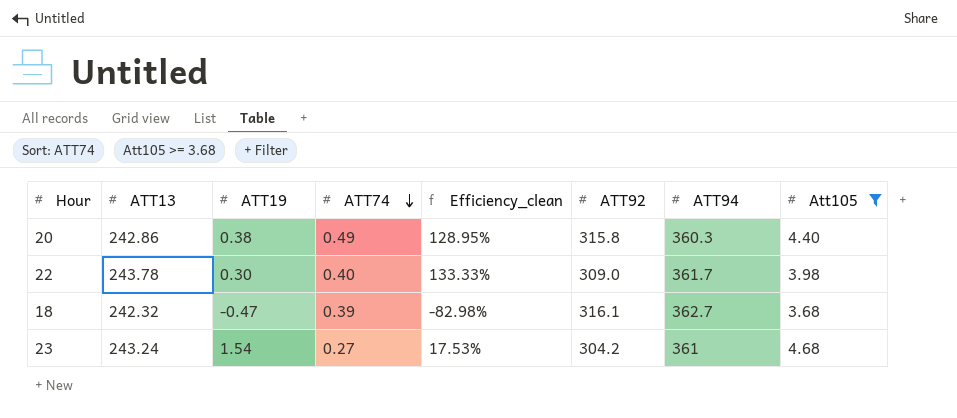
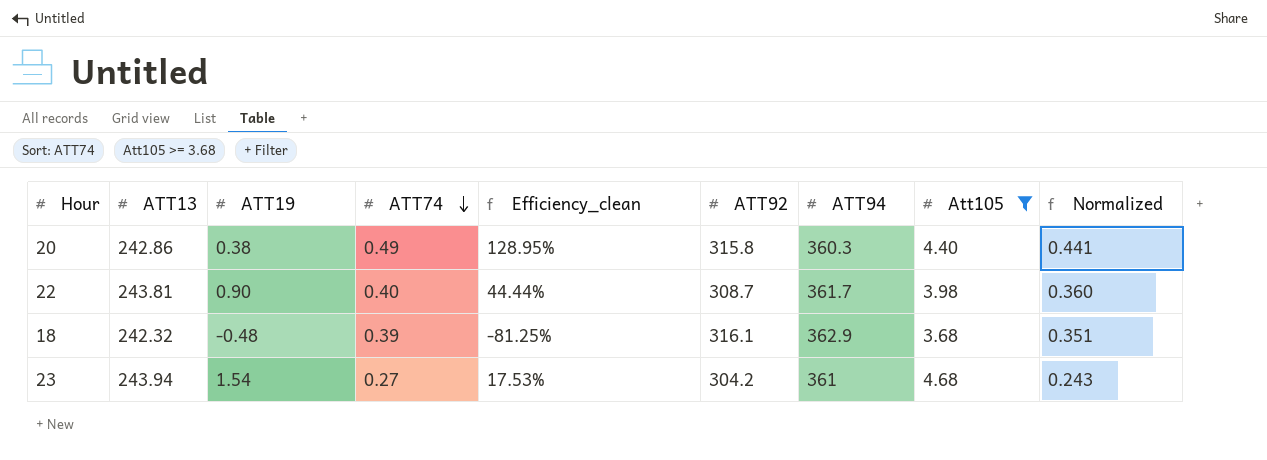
column Normalized | formula: none -> [ATT74] * 0.9
22 | ATT13: 243.78 -> 243.81
22 | ATT19: 0.30 -> 0.90
22 | Efficiency_clean: 133.33% -> 44.44%
22 | ATT92: 309.0 -> 308.7
18 | ATT19: -0.47 -> -0.48
18 | Efficiency_clean: -82.98% -> -81.25%
18 | ATT94: 362.7 -> 362.9
23 | ATT13: 243.24 -> 243.94

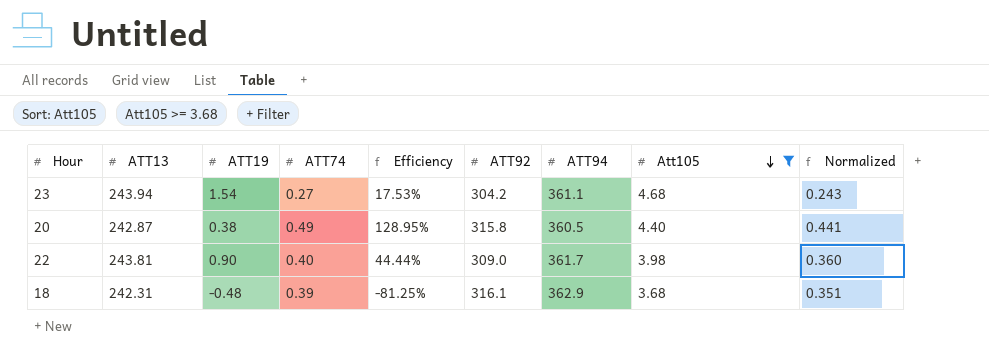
row order: ATT74 descending -> Att105 descending
column name: Efficiency_clean -> Efficiency
23 | ATT94: 361 -> 361.1
20 | ATT13: 242.86 -> 242.87
20 | ATT94: 360.3 -> 360.5
22 | ATT92: 308.7 -> 309.0
18 | ATT13: 242.32 -> 242.31

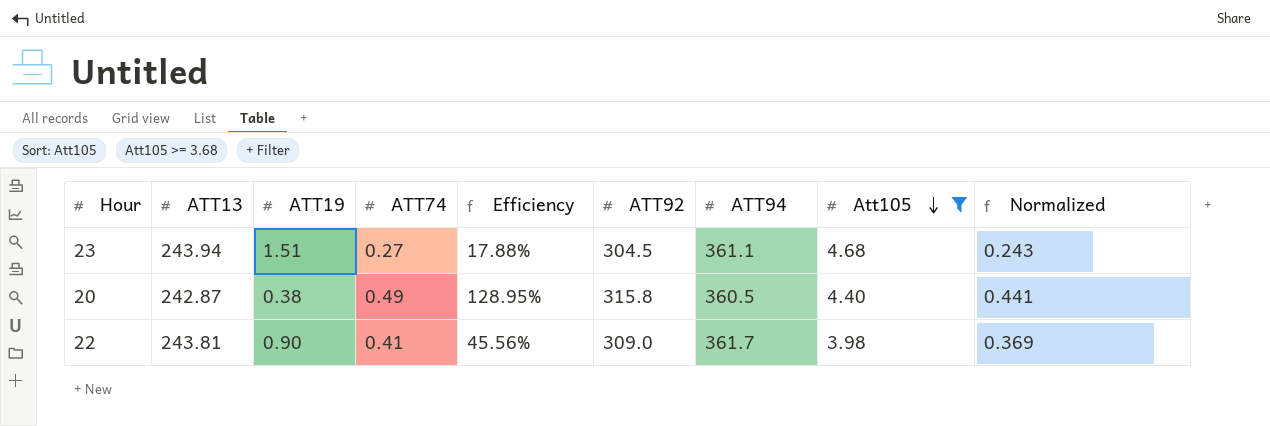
row 18: 242.31 | -0.48 | 0.39 | -81.25% | 316.1 | 362.9 | 3.68 | 0.351 -> none
23 | ATT19: 1.54 -> 1.51
23 | Efficiency: 17.53% -> 17.88%
23 | ATT92: 304.2 -> 304.5
22 | ATT74: 0.40 -> 0.41
22 | Efficiency: 44.44% -> 45.56%
22 | Normalized: 0.360 -> 0.369

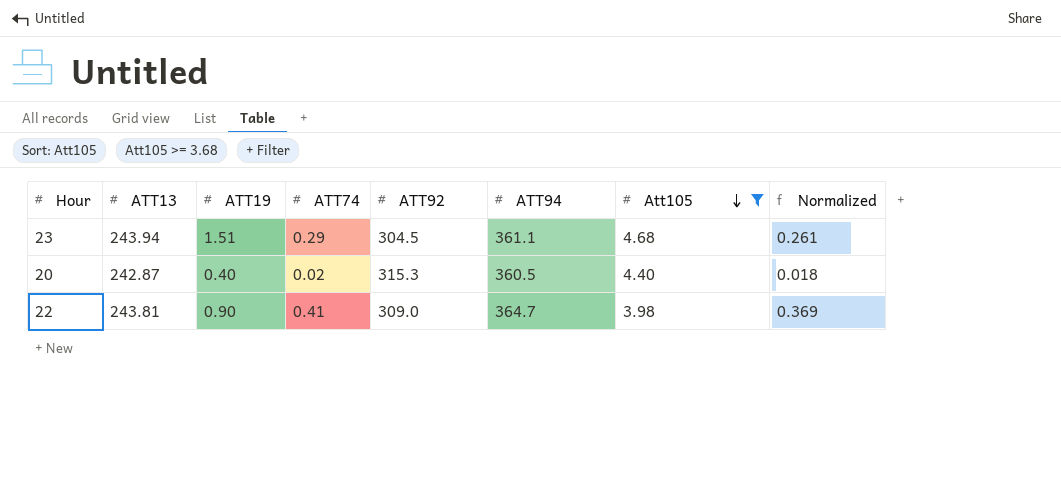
column Efficiency | formula: [ATT74] / [ATT19] -> none
23 | ATT74: 0.27 -> 0.29
23 | Normalized: 0.243 -> 0.261
20 | ATT19: 0.38 -> 0.40
20 | ATT74: 0.49 -> 0.02
20 | ATT92: 315.8 -> 315.3
20 | Normalized: 0.441 -> 0.018
22 | ATT94: 361.7 -> 364.7

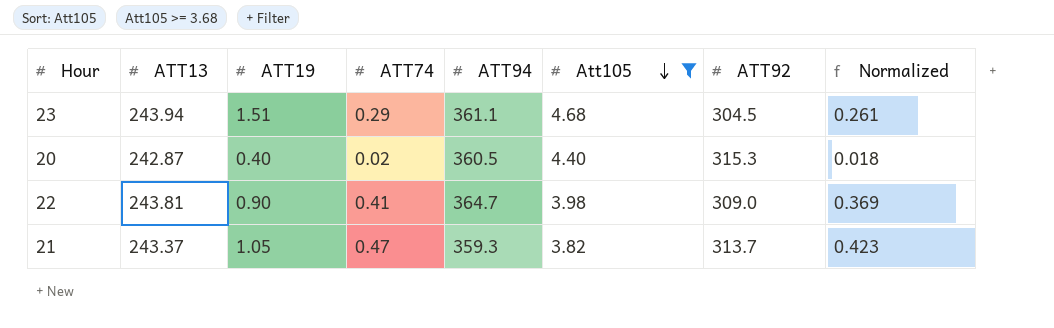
column ATT92 | position: 5 -> 7
row 21: none -> 243.37 | 1.05 | 0.47 | 359.3 | 3.82 | 313.7 | 0.423

